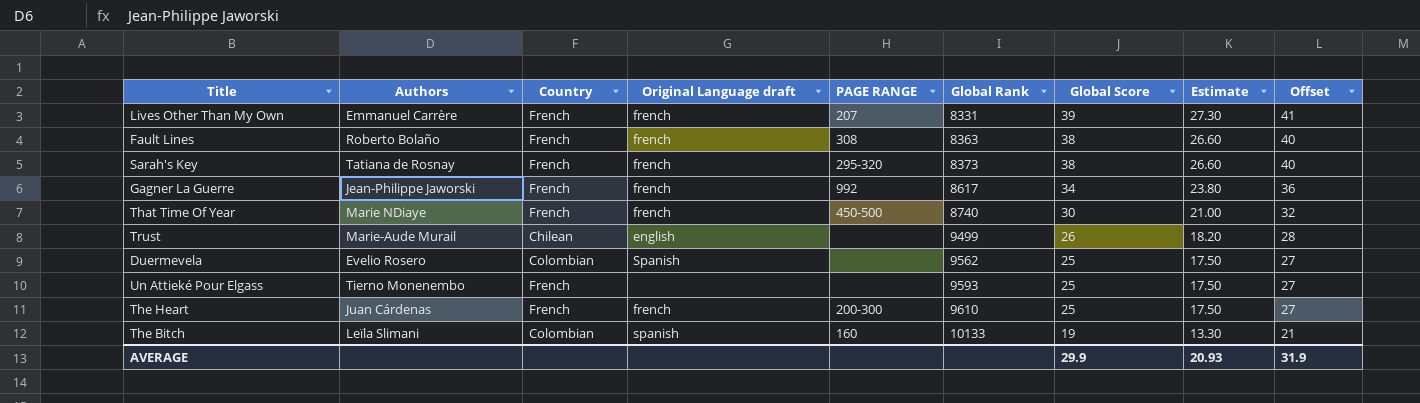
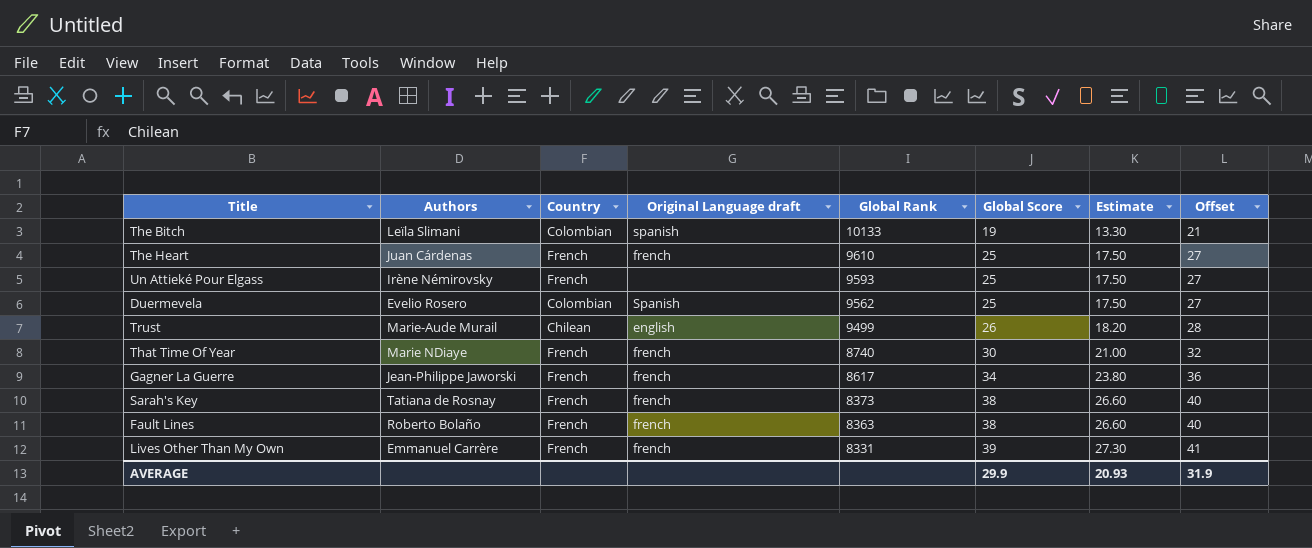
row order: Global Rank ascending -> Global Rank descending
column PAGE RANGE | position: 5 -> none
Un Attieké Pour Elgass | Authors: Tierno Monenembo -> Irène Némirovsky

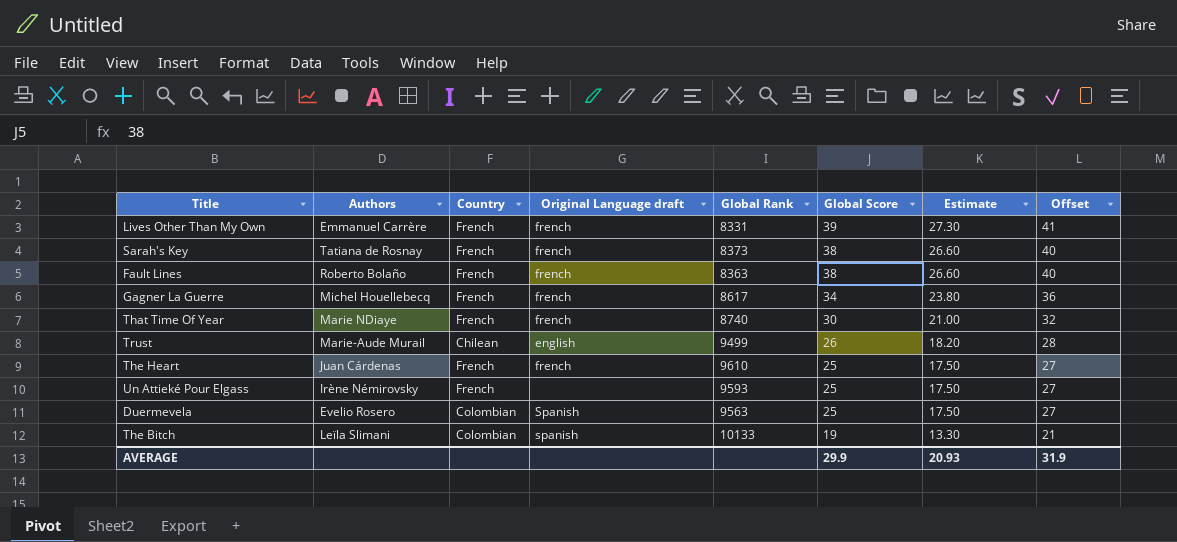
row order: Global Rank descending -> Global Score descending
Gagner La Guerre | Authors: Jean-Philippe Jaworski -> Michel Houellebecq
Duermevela | Global Rank: 9562 -> 9563

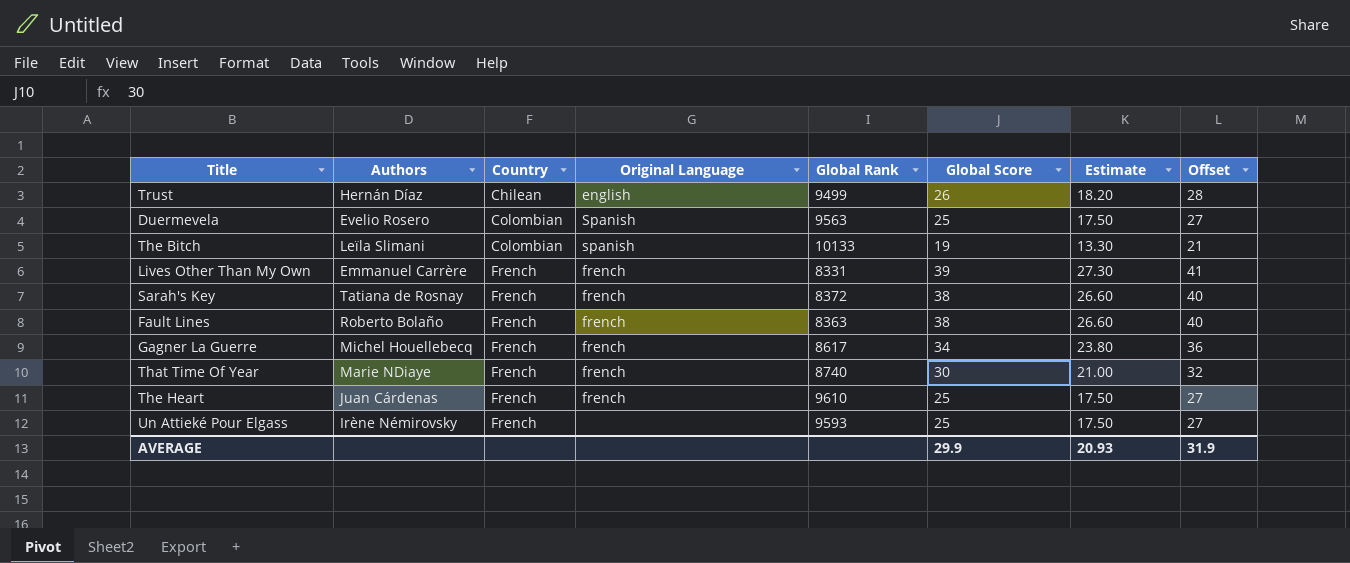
row order: Global Score descending -> Country ascending
column name: Original Language draft -> Original Language
Trust | Authors: Marie-Aude Murail -> Hernán Díaz
Sarah's Key | Global Rank: 8373 -> 8372

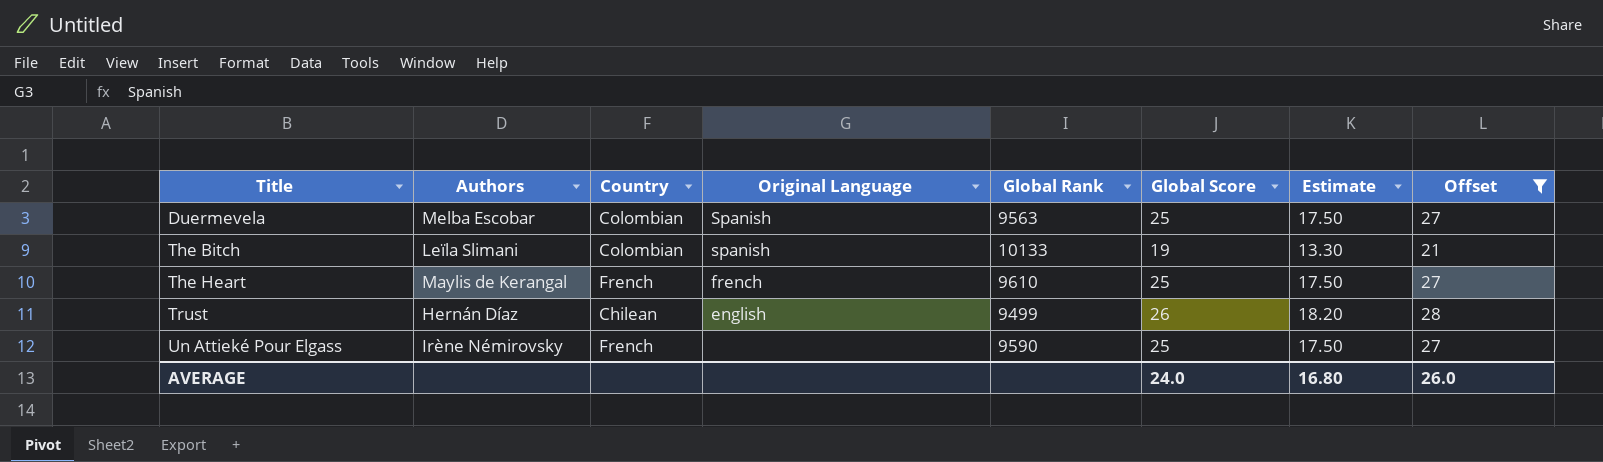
filter: none -> Offset <= 28
row order: Country ascending -> Title ascending
Duermevela | Authors: Evelio Rosero -> Melba Escobar
The Heart | Authors: Juan Cárdenas -> Maylis de Kerangal
Un Attieké Pour Elgass | Global Rank: 9593 -> 9590
AVERAGE | Global Score: 29.9 -> 24.0
AVERAGE | Estimate: 20.93 -> 16.80
AVERAGE | Offset: 31.9 -> 26.0

